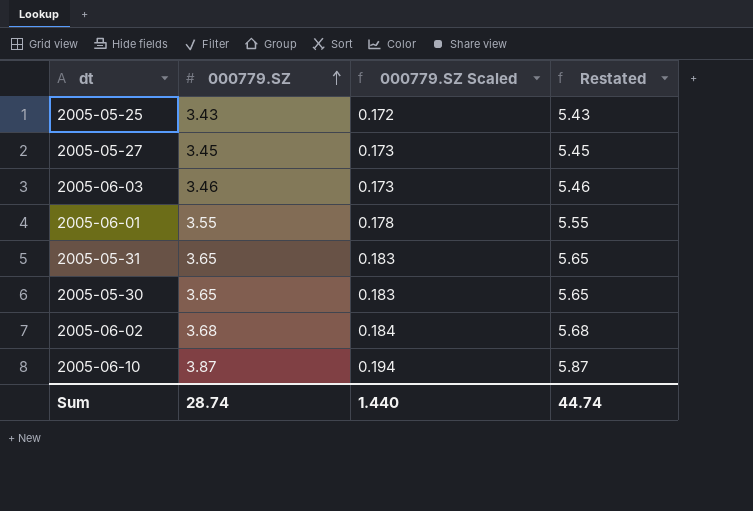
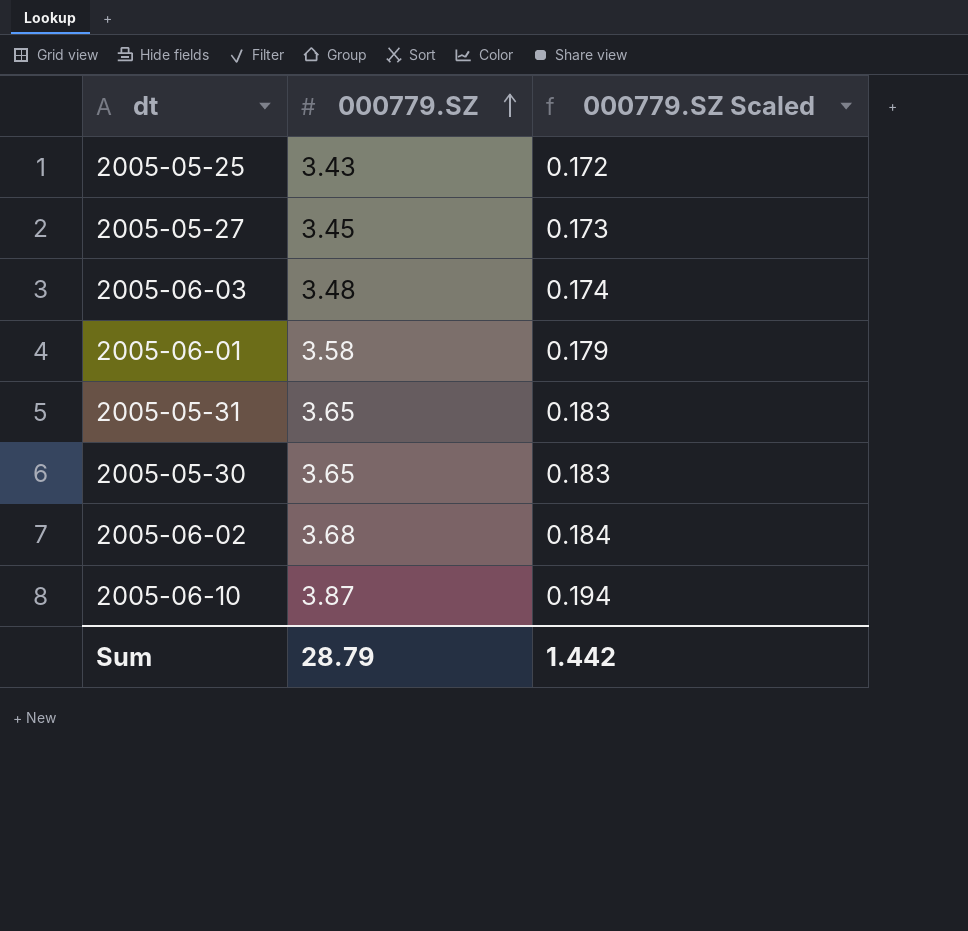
column Restated | formula: [000779.SZ] + 2 -> none
2005-06-03 | 000779.SZ: 3.46 -> 3.48
2005-06-03 | 000779.SZ Scaled: 0.173 -> 0.174
2005-06-01 | 000779.SZ: 3.55 -> 3.58
2005-06-01 | 000779.SZ Scaled: 0.178 -> 0.179
Sum | 000779.SZ: 28.74 -> 28.79
Sum | 000779.SZ Scaled: 1.440 -> 1.442

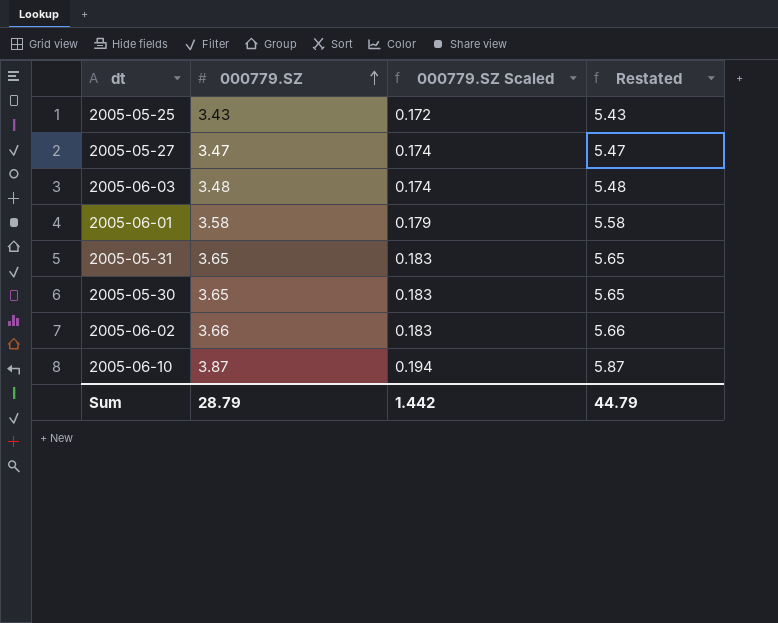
column Restated | formula: none -> [000779.SZ] + 2
2005-05-27 | 000779.SZ: 3.45 -> 3.47
2005-05-27 | 000779.SZ Scaled: 0.173 -> 0.174
2005-06-02 | 000779.SZ: 3.68 -> 3.66
2005-06-02 | 000779.SZ Scaled: 0.184 -> 0.183

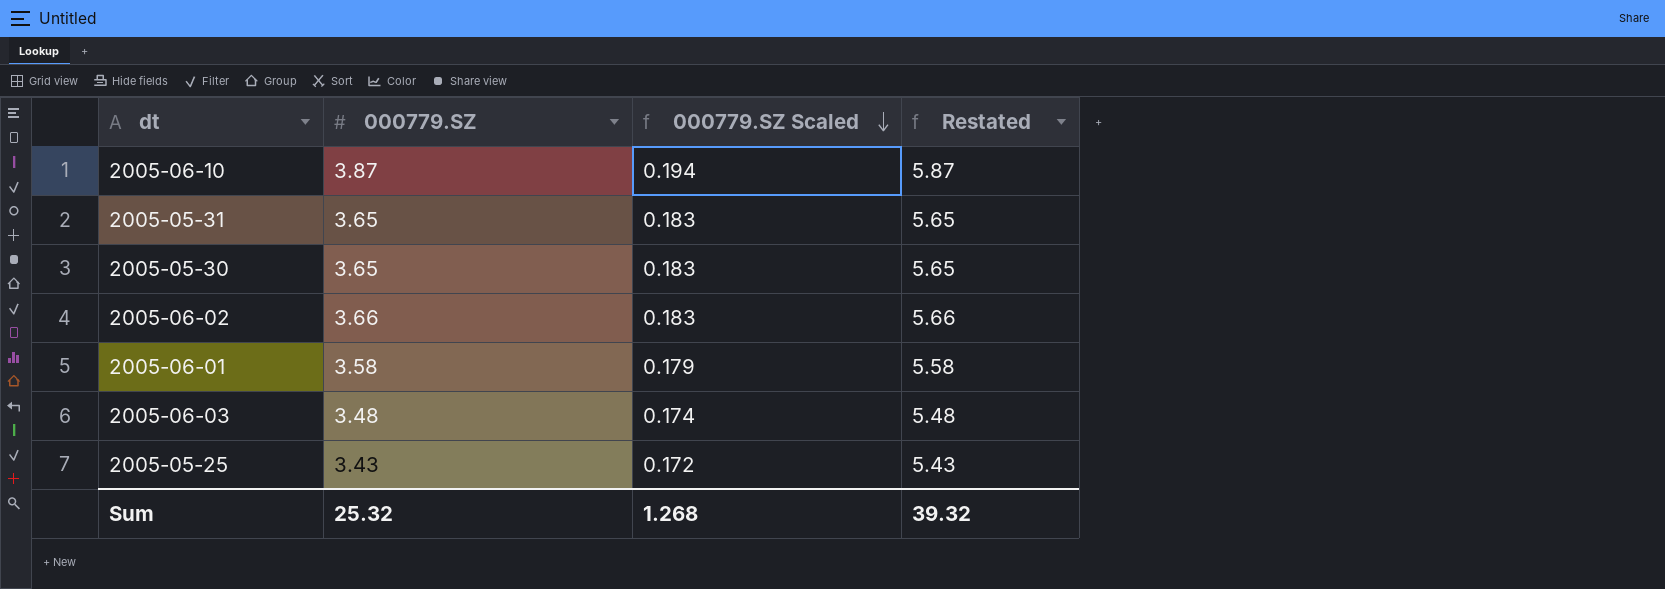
row order: 000779.SZ ascending -> 000779.SZ Scaled descending
row 2005-05-27: 3.47 | 0.174 | 5.47 -> none
Sum | 000779.SZ: 28.79 -> 25.32
Sum | 000779.SZ Scaled: 1.442 -> 1.268
Sum | Restated: 44.79 -> 39.32

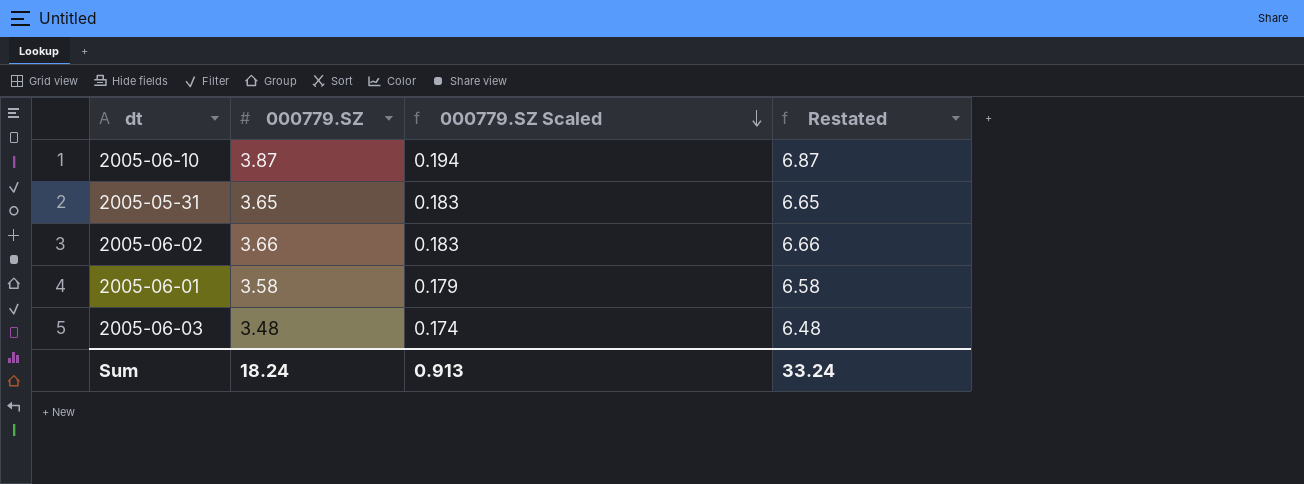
column Restated | formula: [000779.SZ] + 2 -> [000779.SZ] + 3
row 2005-05-30: 3.65 | 0.183 | 5.65 -> none
row 2005-05-25: 3.43 | 0.172 | 5.43 -> none
Sum | 000779.SZ: 25.32 -> 18.24
Sum | 000779.SZ Scaled: 1.268 -> 0.913
Sum | Restated: 39.32 -> 33.24

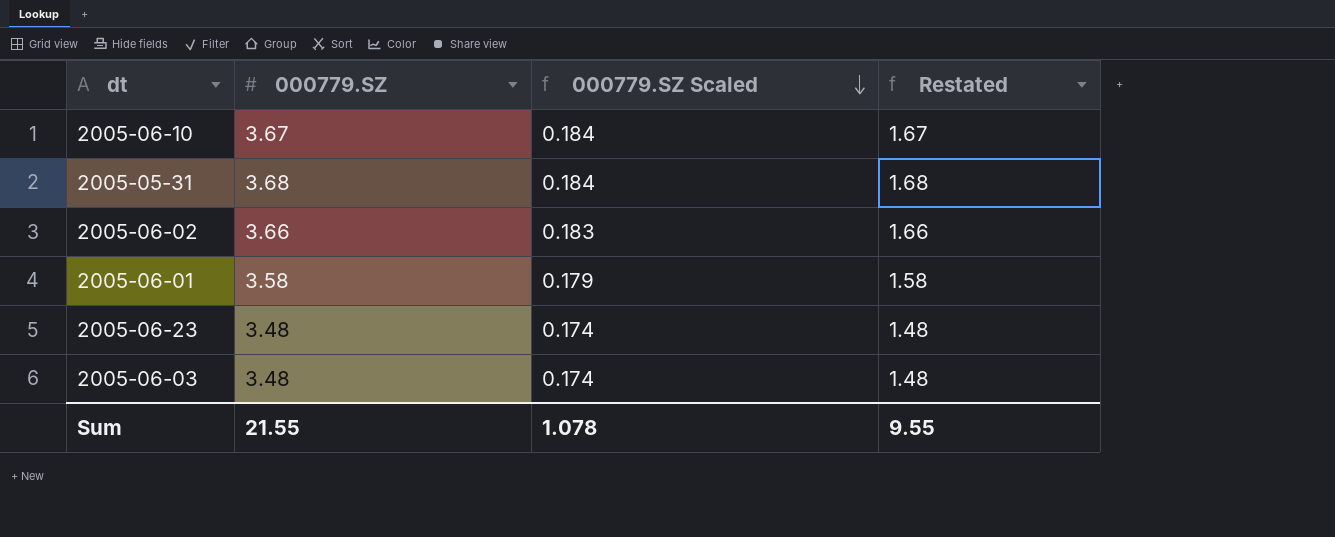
column Restated | formula: [000779.SZ] + 3 -> [000779.SZ] - 2
2005-06-10 | 000779.SZ: 3.87 -> 3.67
2005-06-10 | 000779.SZ Scaled: 0.194 -> 0.184
2005-05-31 | 000779.SZ: 3.65 -> 3.68
2005-05-31 | 000779.SZ Scaled: 0.183 -> 0.184
row 2005-06-23: none -> 3.48 | 0.174 | 1.48
Sum | 000779.SZ: 18.24 -> 21.55
Sum | 000779.SZ Scaled: 0.913 -> 1.078
Sum | Restated: 33.24 -> 9.55

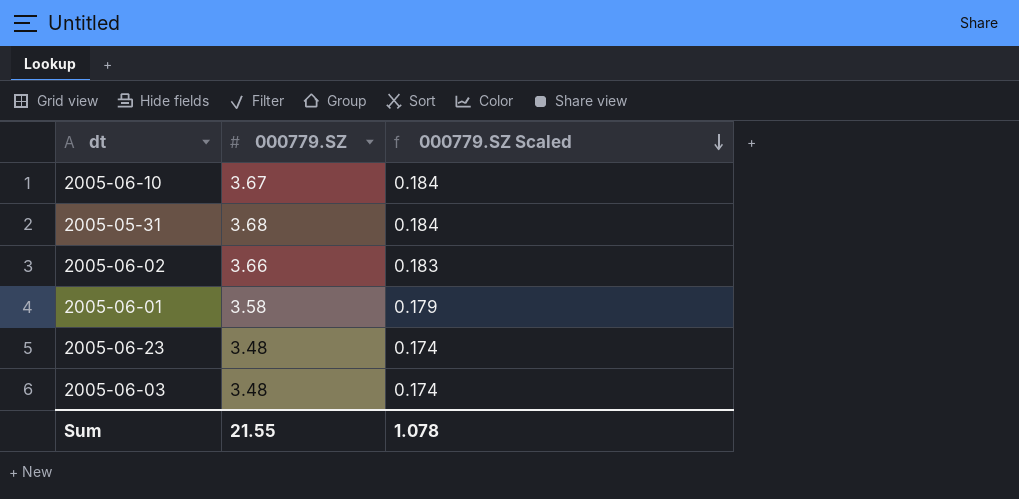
column Restated | formula: [000779.SZ] - 2 -> none

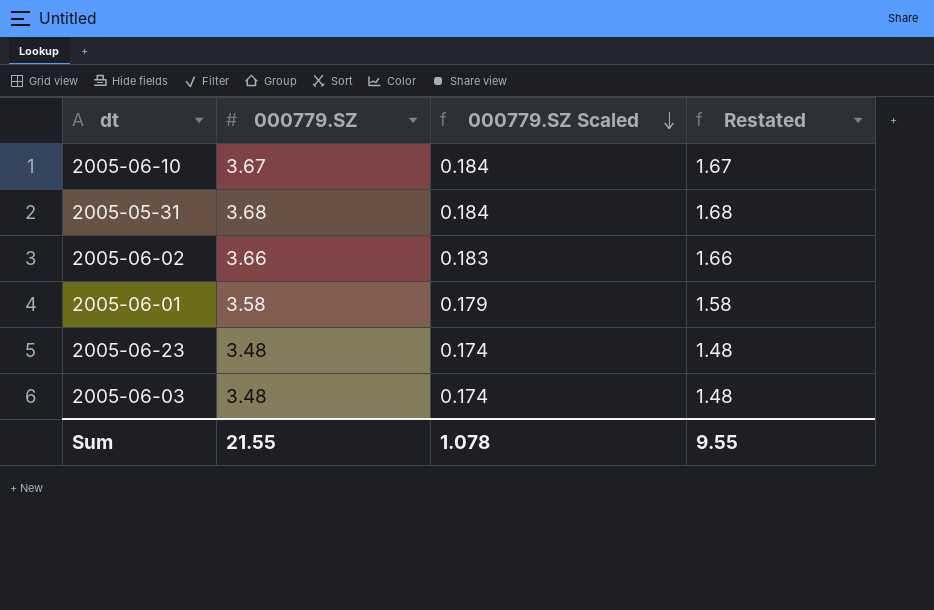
column Restated | formula: none -> [000779.SZ] - 2

